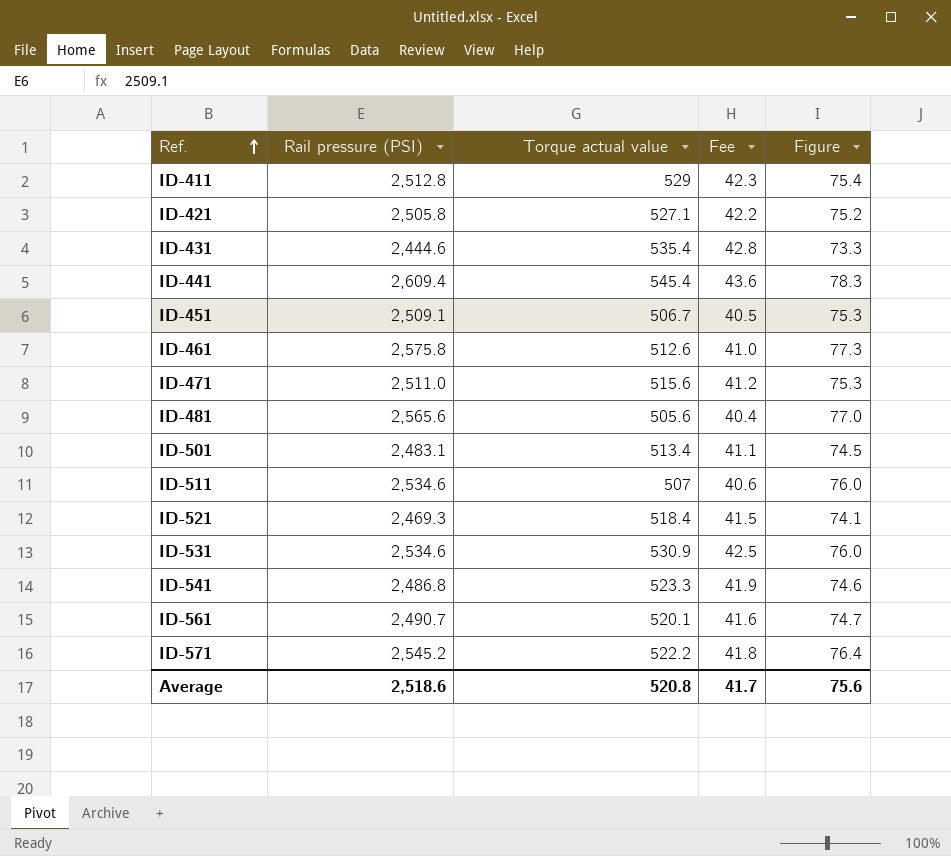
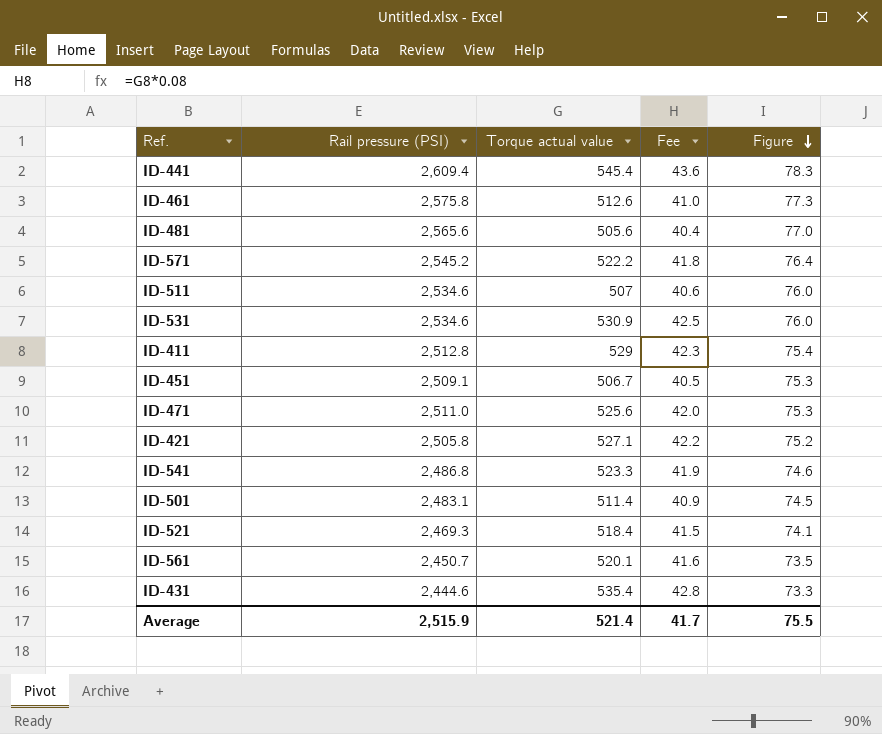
row order: Ref. ascending -> Figure descending
ID-471 | Torque actual value: 515.6 -> 525.6
ID-471 | Fee: 41.2 -> 42.0
ID-501 | Torque actual value: 513.4 -> 511.4
ID-501 | Fee: 41.1 -> 40.9
ID-561 | Rail pressure (PSI): 2,490.7 -> 2,450.7
ID-561 | Figure: 74.7 -> 73.5
Average | Rail pressure (PSI): 2,518.6 -> 2,515.9
Average | Torque actual value: 520.8 -> 521.4
Average | Figure: 75.6 -> 75.5

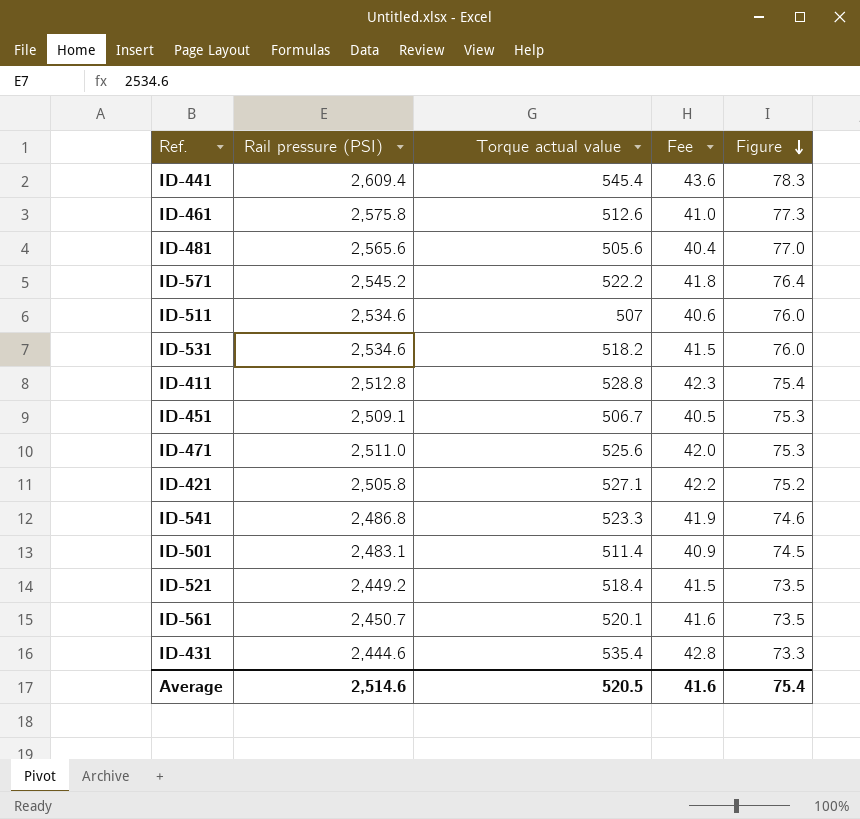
ID-531 | Torque actual value: 530.9 -> 518.2
ID-531 | Fee: 42.5 -> 41.5
ID-411 | Torque actual value: 529 -> 528.8
ID-521 | Rail pressure (PSI): 2,469.3 -> 2,449.2
ID-521 | Figure: 74.1 -> 73.5
Average | Rail pressure (PSI): 2,515.9 -> 2,514.6
Average | Torque actual value: 521.4 -> 520.5
Average | Fee: 41.7 -> 41.6
Average | Figure: 75.5 -> 75.4

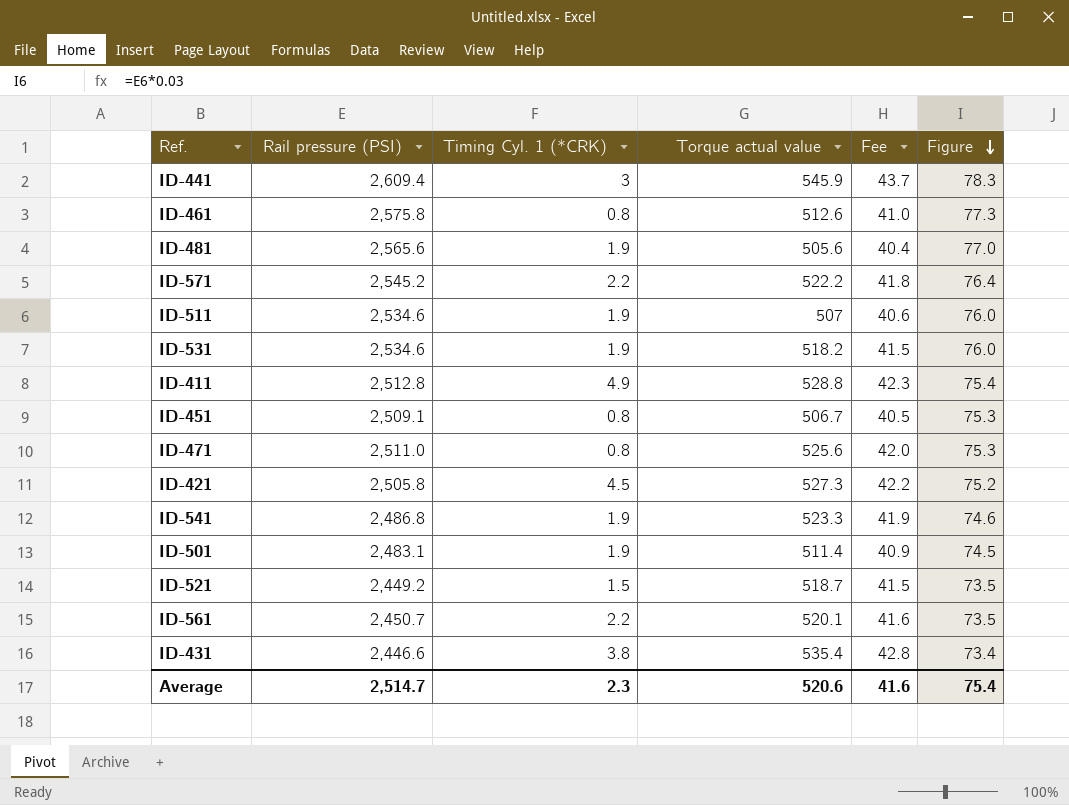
column Timing Cyl. 1 (*CRK) | position: none -> 3
ID-441 | Torque actual value: 545.4 -> 545.9
ID-441 | Fee: 43.6 -> 43.7
ID-421 | Torque actual value: 527.1 -> 527.3
ID-521 | Torque actual value: 518.4 -> 518.7
ID-431 | Rail pressure (PSI): 2,444.6 -> 2,446.6
ID-431 | Figure: 73.3 -> 73.4
Average | Rail pressure (PSI): 2,514.6 -> 2,514.7
Average | Torque actual value: 520.5 -> 520.6

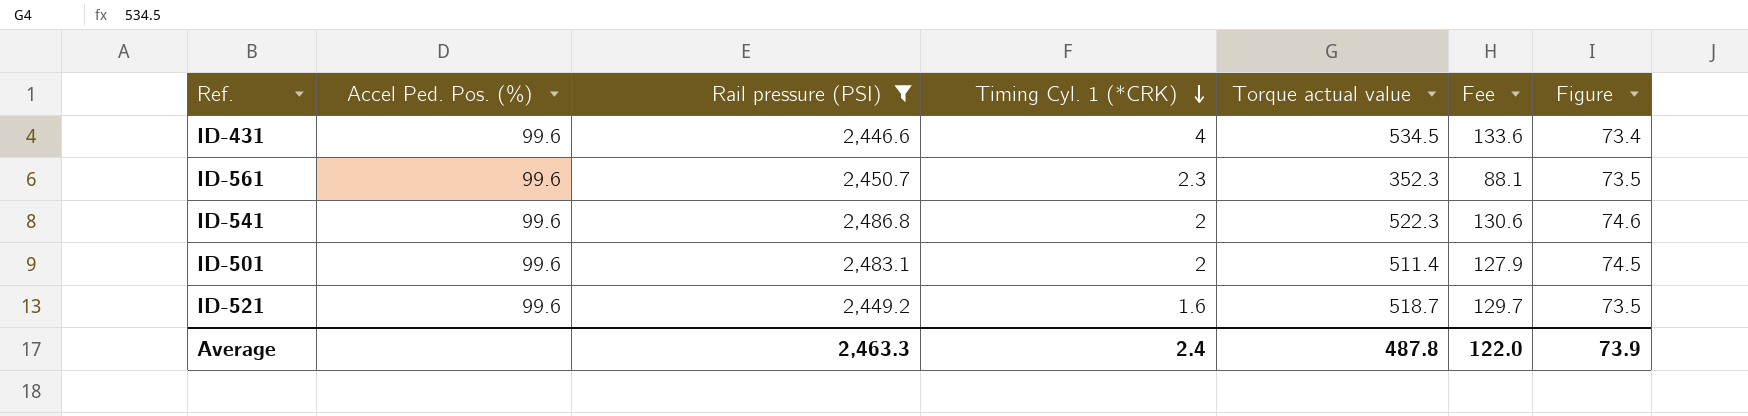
filter: none -> Rail pressure (PSI) <= 2,486.8
row order: Figure descending -> Timing Cyl. 1 (*CRK) descending
column Accel Ped. Pos. (%) | position: none -> 2
column Fee | formula: [Torque actual value] * 0.08 -> [Torque actual value] * 0.25
ID-431 | Timing Cyl. 1 (*CRK): 3.8 -> 4
ID-431 | Torque actual value: 535.4 -> 534.5
ID-561 | Timing Cyl. 1 (*CRK): 2.2 -> 2.3
ID-561 | Torque actual value: 520.1 -> 352.3
ID-541 | Timing Cyl. 1 (*CRK): 1.9 -> 2
ID-541 | Torque actual value: 523.3 -> 522.3
ID-501 | Timing Cyl. 1 (*CRK): 1.9 -> 2
ID-521 | Timing Cyl. 1 (*CRK): 1.5 -> 1.6
Average | Rail pressure (PSI): 2,514.7 -> 2,463.3
Average | Timing Cyl. 1 (*CRK): 2.3 -> 2.4
Average | Torque actual value: 520.6 -> 487.8
Average | Fee: 41.6 -> 122.0
Average | Figure: 75.4 -> 73.9

